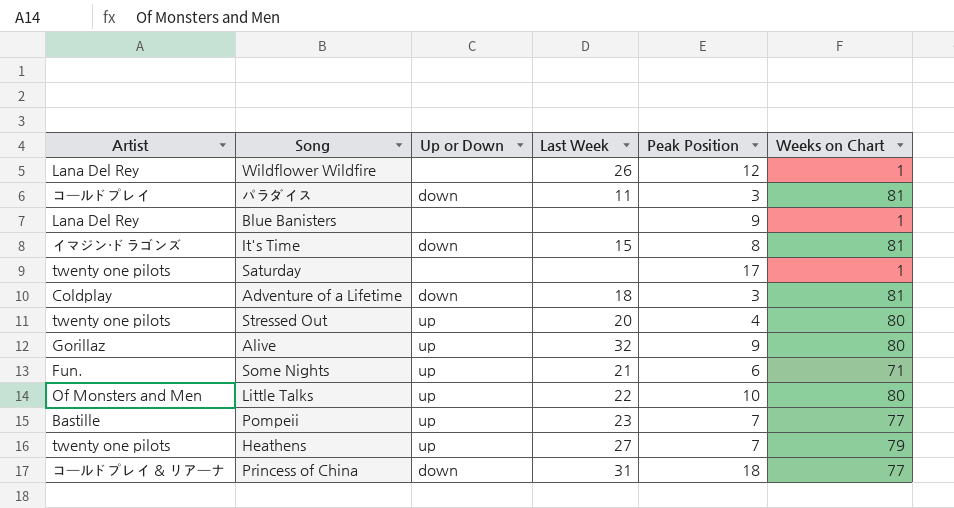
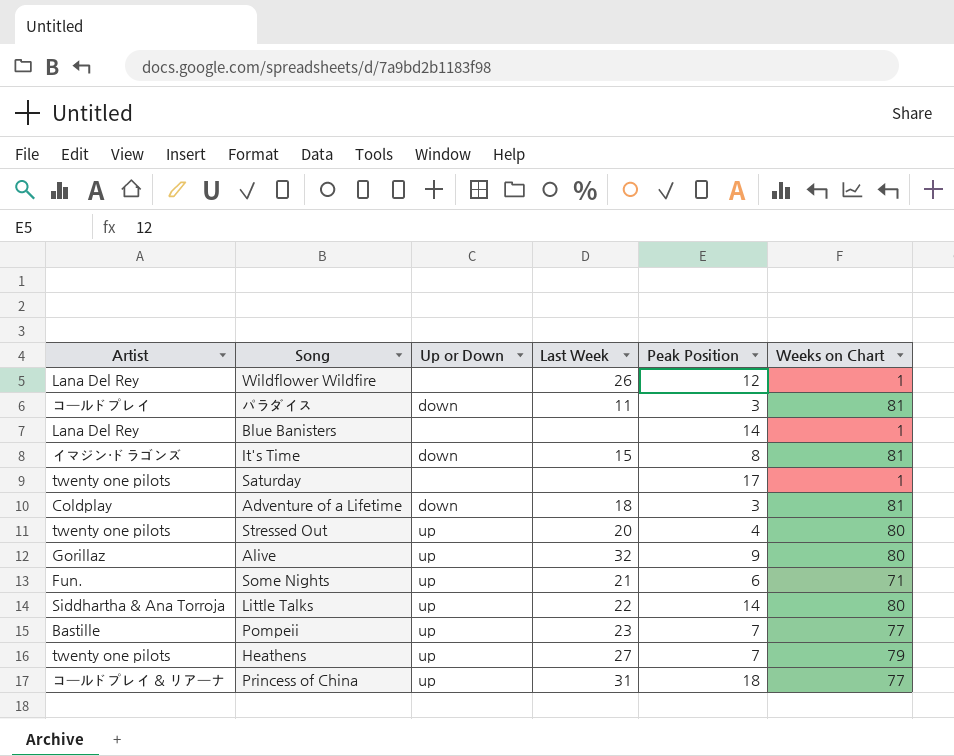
Blue Banisters | Peak Position: 9 -> 14
Little Talks | Artist: Of Monsters and Men -> Siddhartha & Ana Torroja
Little Talks | Peak Position: 10 -> 14
Princess of China | Up or Down: down -> up

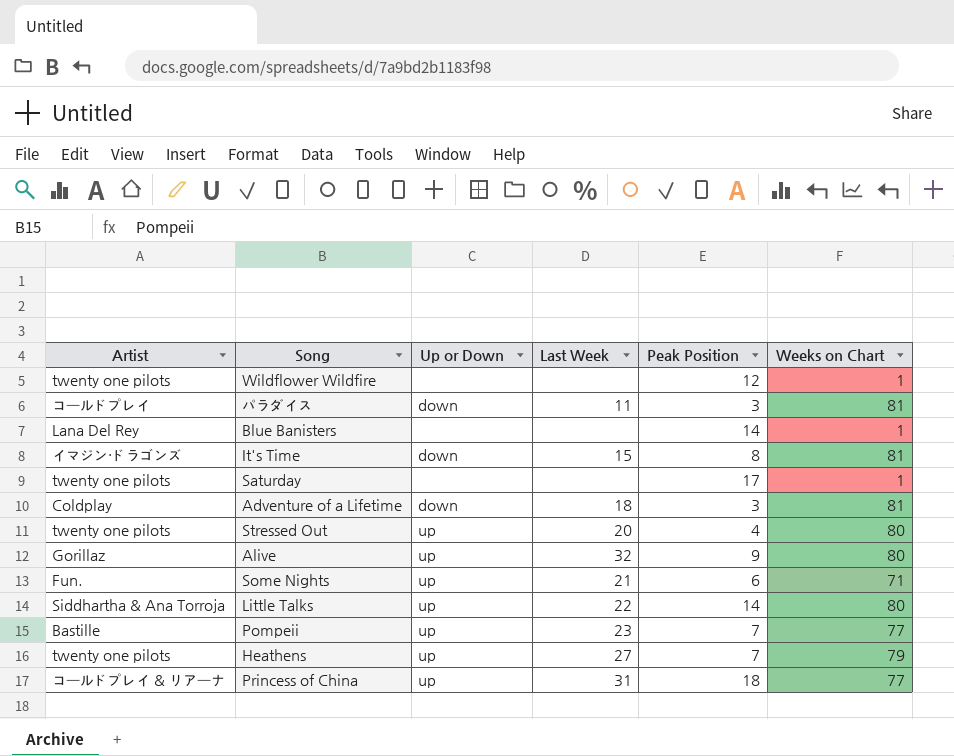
Wildflower Wildfire | Artist: Lana Del Rey -> twenty one pilots
Wildflower Wildfire | Last Week: 26 -> none

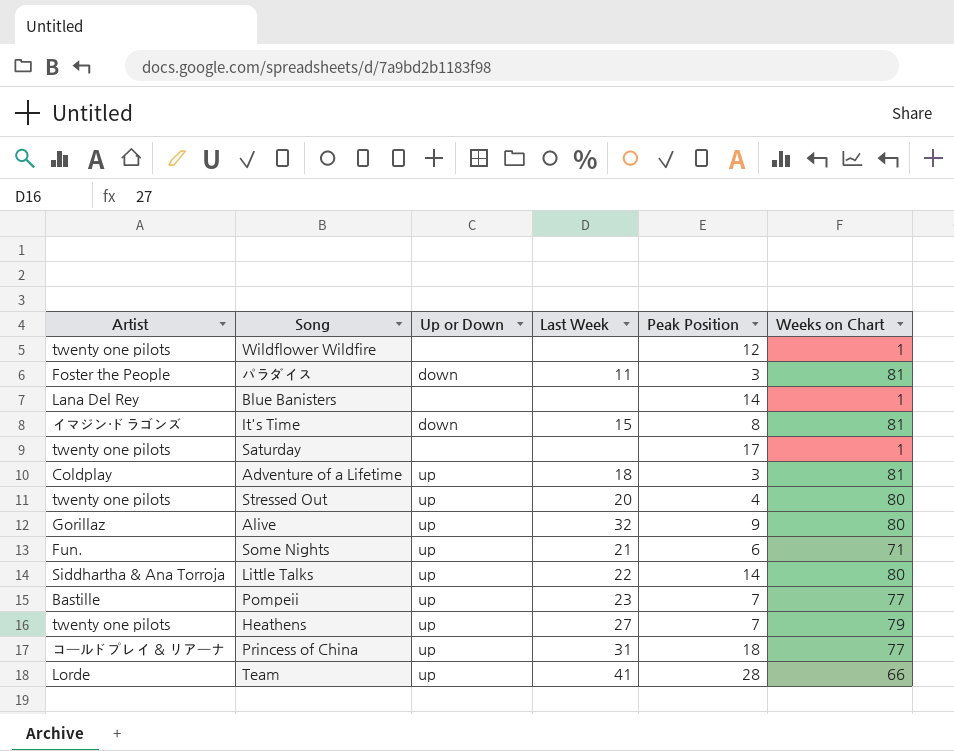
パラダイス | Artist: コールドプレイ -> Foster the People
Adventure of a Lifetime | Up or Down: down -> up
row Team: none -> Lorde | up | 41 | 28 | 66

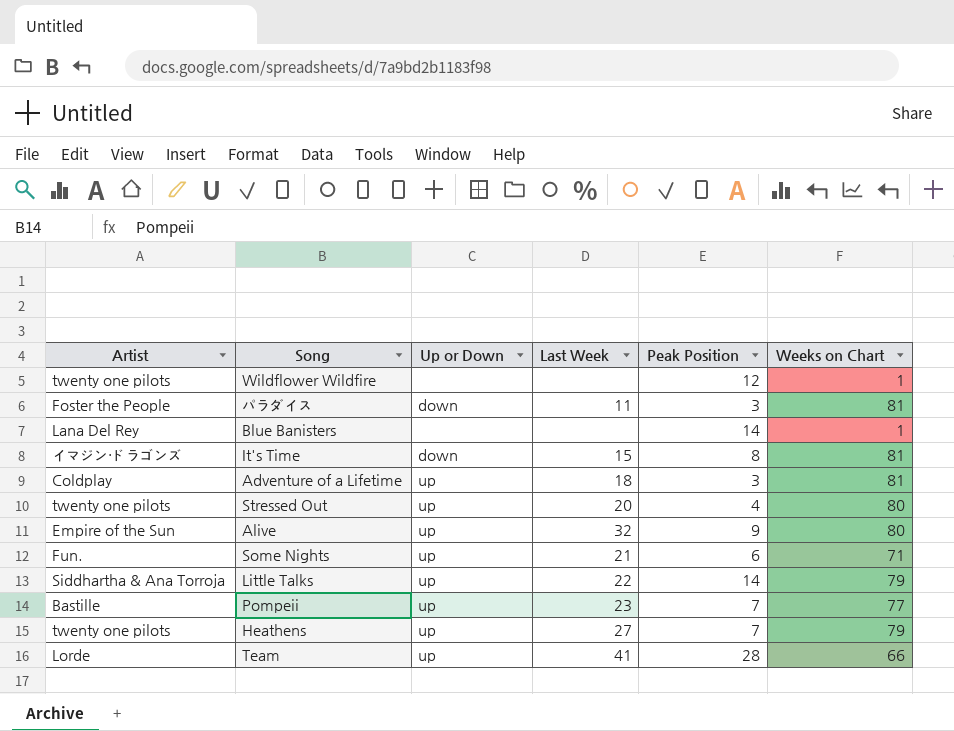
row Saturday: twenty one pilots | none | none | 17 | 1 -> none
row Princess of China: コールドプレイ & リアーナ | up | 31 | 18 | 77 -> none
Alive | Artist: Gorillaz -> Empire of the Sun
Little Talks | Weeks on Chart: 80 -> 79

